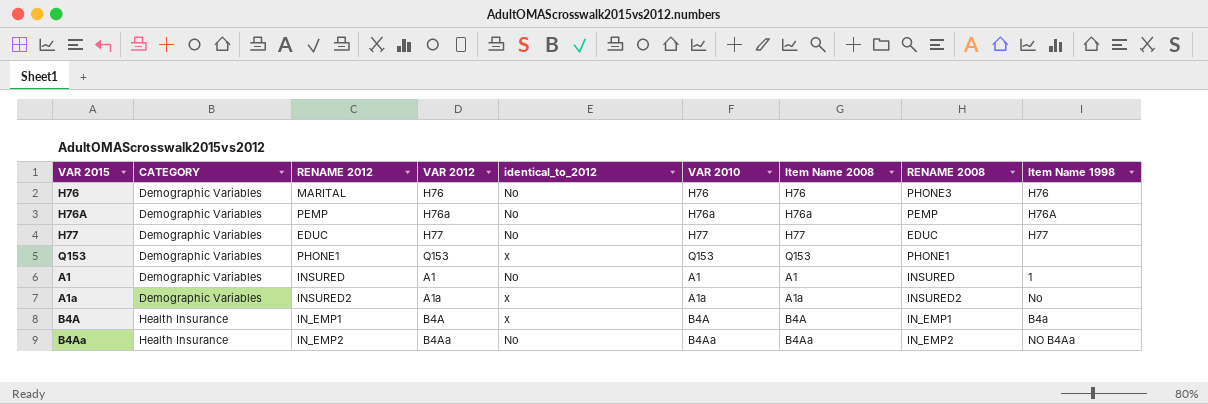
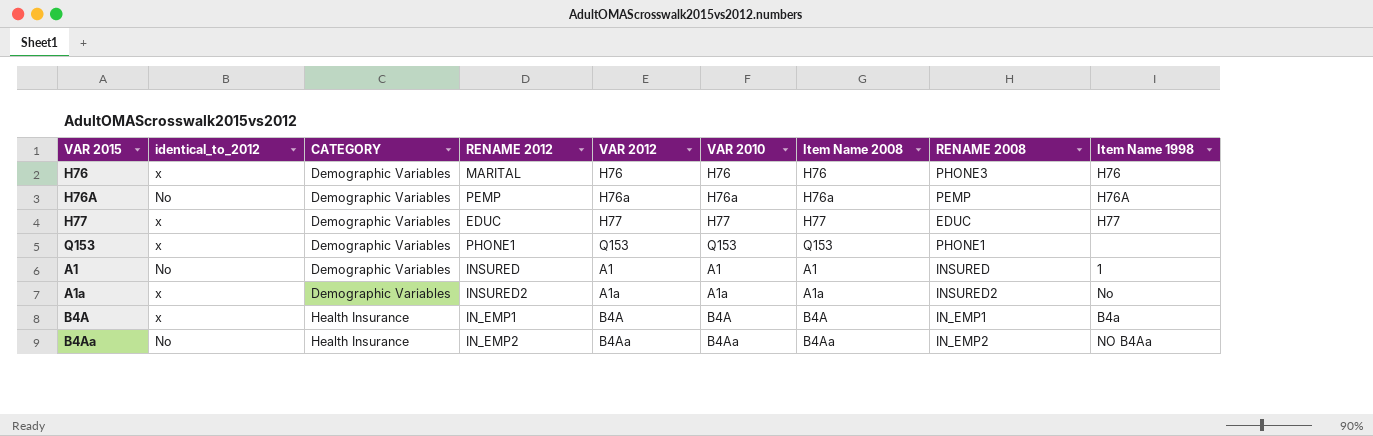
column identical_to_2012 | position: 5 -> 2
H76 | identical_to_2012: No -> x
H77 | identical_to_2012: No -> x

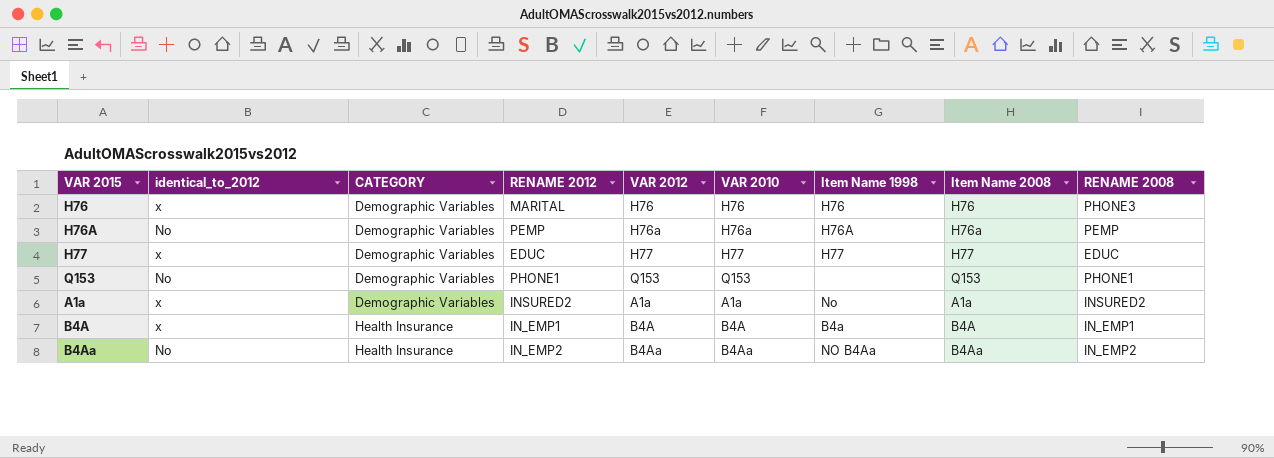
column Item Name 1998 | position: 9 -> 7
row A1: No | Demographic Variables | INSURED | A1 | A1 | A1 | INSURED | 1 -> none
Q153 | identical_to_2012: x -> No

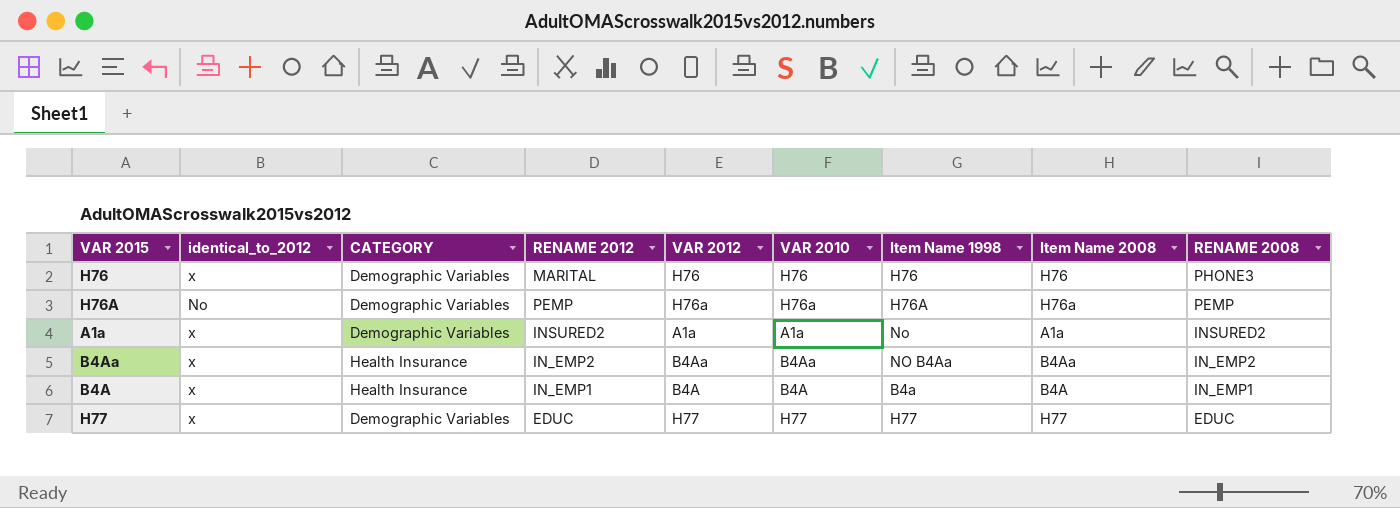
row order: CATEGORY ascending -> RENAME 2008 descending
row Q153: No | Demographic Variables | PHONE1 | Q153 | Q153 | none | Q153 | PHONE1 -> none
B4Aa | identical_to_2012: No -> x

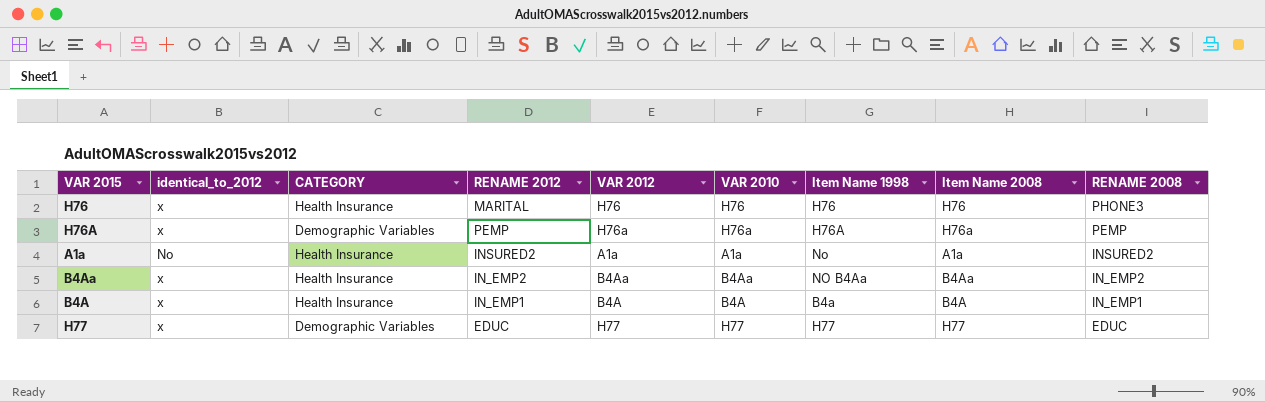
H76 | CATEGORY: Demographic Variables -> Health Insurance
H76A | identical_to_2012: No -> x
A1a | identical_to_2012: x -> No
A1a | CATEGORY: Demographic Variables -> Health Insurance

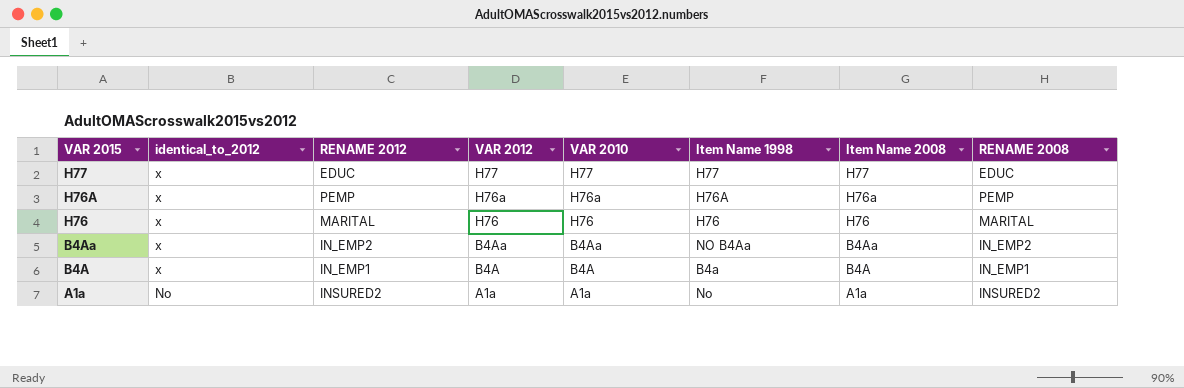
row order: RENAME 2008 descending -> VAR 2015 descending
column CATEGORY | position: 3 -> none
H76 | RENAME 2008: PHONE3 -> MARITAL

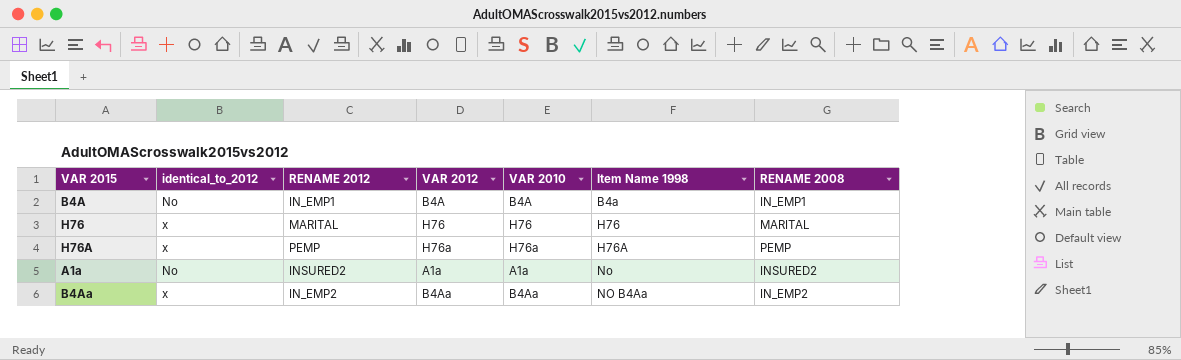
row order: VAR 2015 descending -> Item Name 1998 ascending
column Item Name 2008 | position: 7 -> none
row H77: x | EDUC | H77 | H77 | H77 | H77 | EDUC -> none
B4A | identical_to_2012: x -> No

